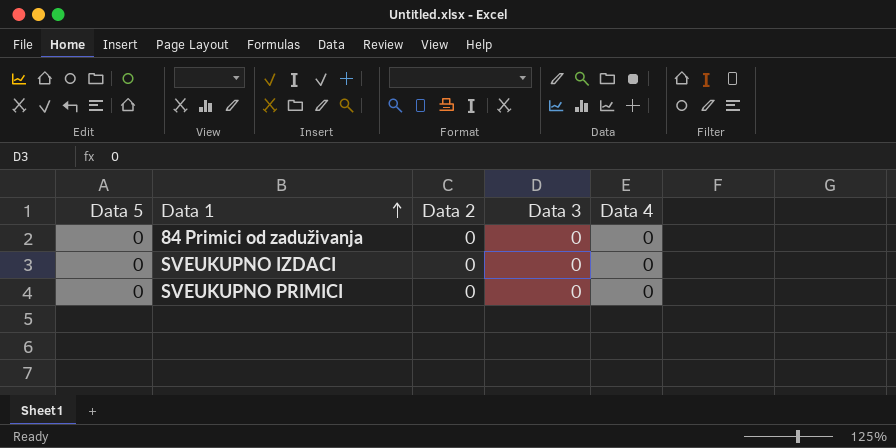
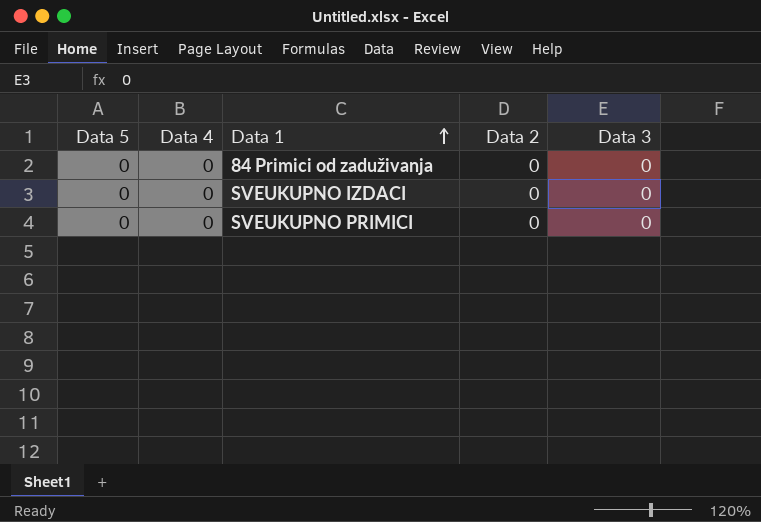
column Data 4 | position: 5 -> 2

